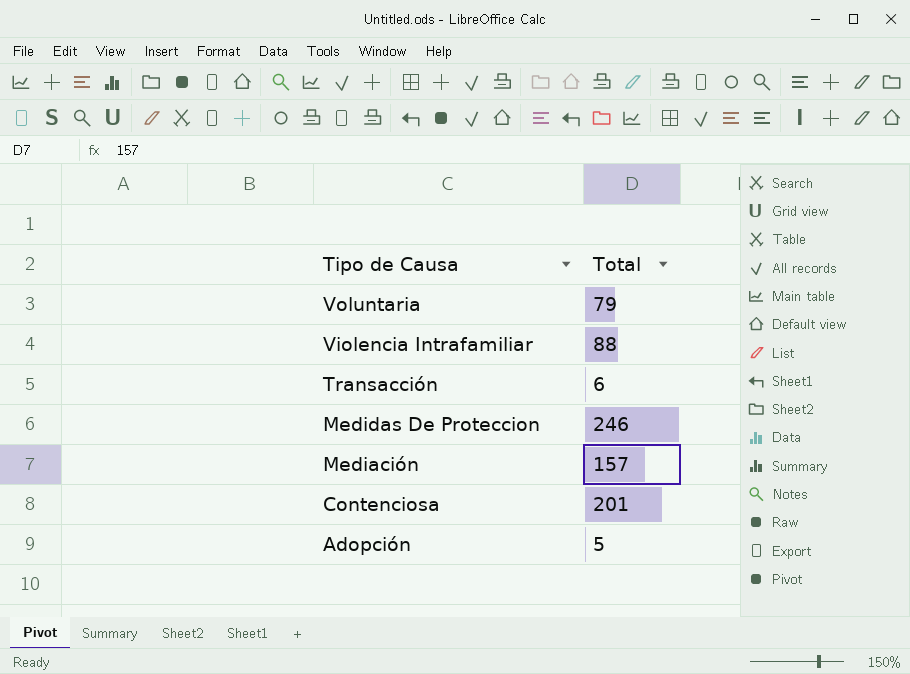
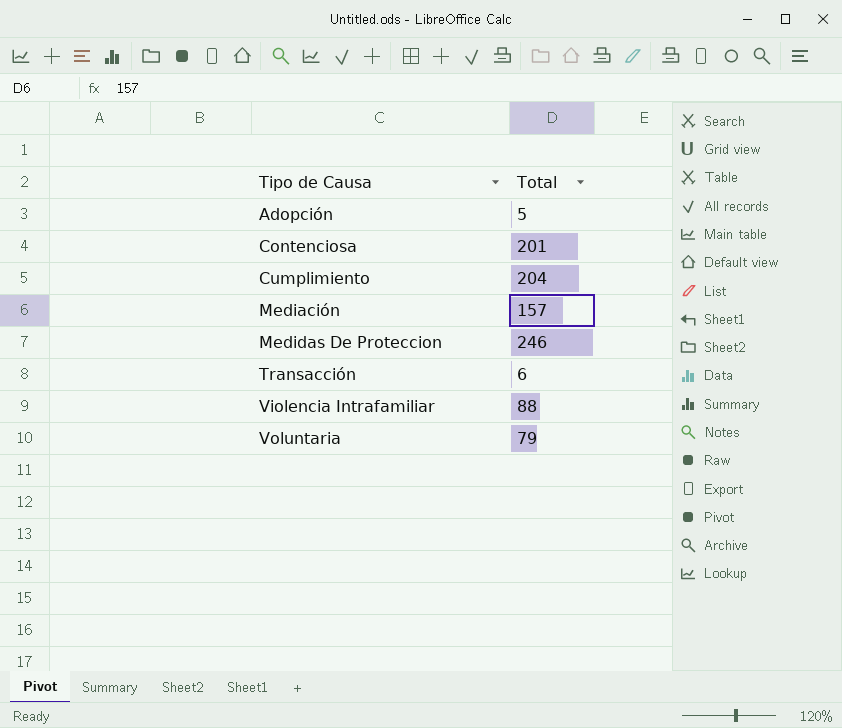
row order: Tipo de Causa descending -> Tipo de Causa ascending
row Cumplimiento: none -> 204

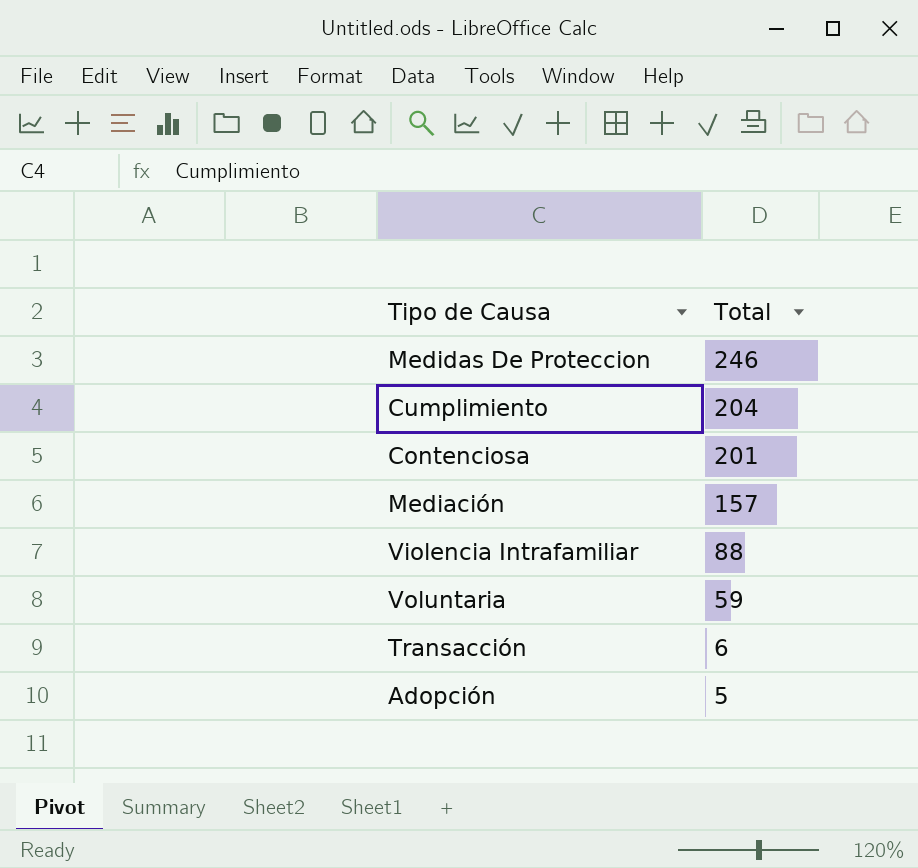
row order: Tipo de Causa ascending -> Total descending
Voluntaria | Total: 79 -> 59

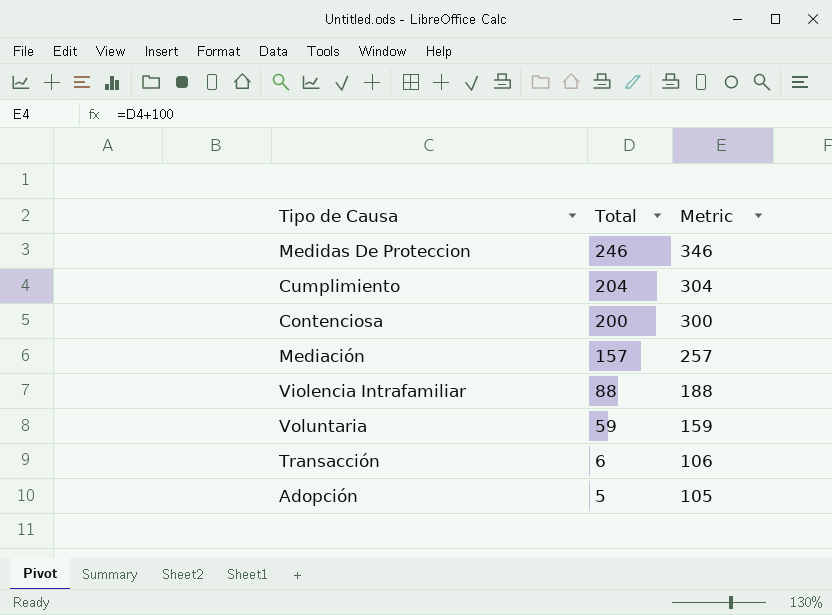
column Metric | formula: none -> [Total] + 100
Contenciosa | Total: 201 -> 200

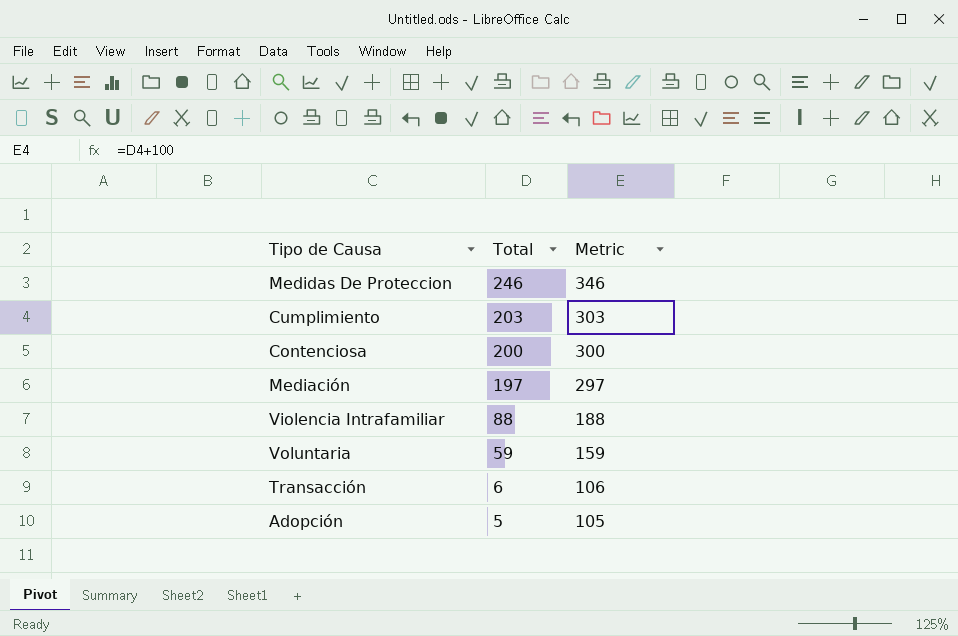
Cumplimiento | Total: 204 -> 203
Cumplimiento | Metric: 304 -> 303
Mediación | Total: 157 -> 197
Mediación | Metric: 257 -> 297

